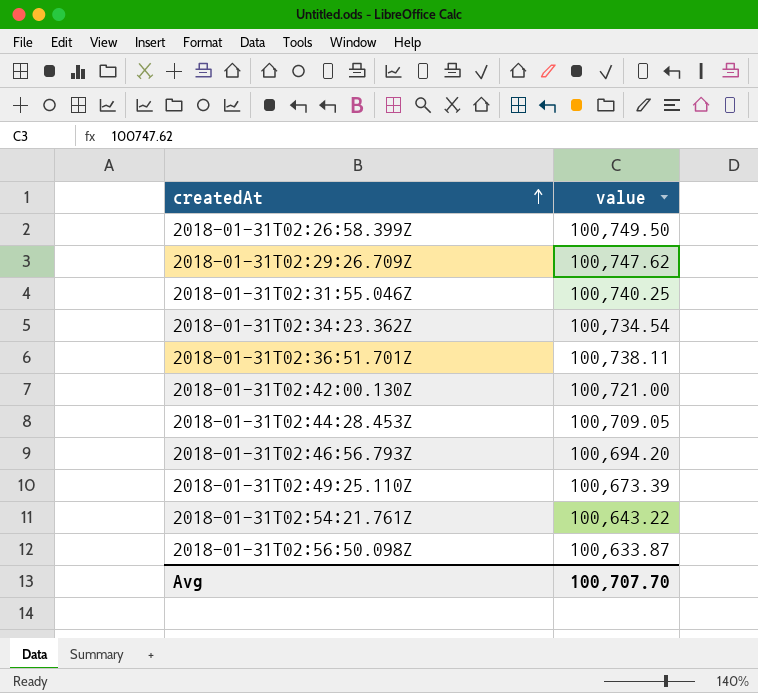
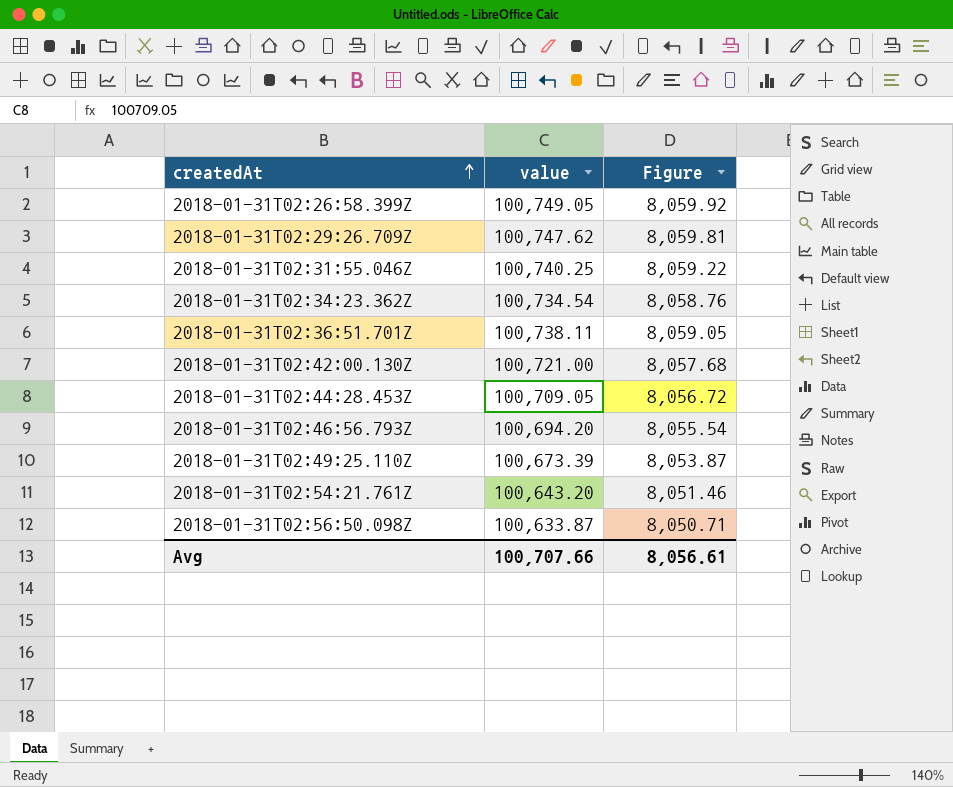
column Figure | formula: none -> [value] * 0.08
2018-01-31T02:26:58.399Z | value: 100,749.50 -> 100,749.05
2018-01-31T02:54:21.761Z | value: 100,643.22 -> 100,643.20
Avg | value: 100,707.70 -> 100,707.66

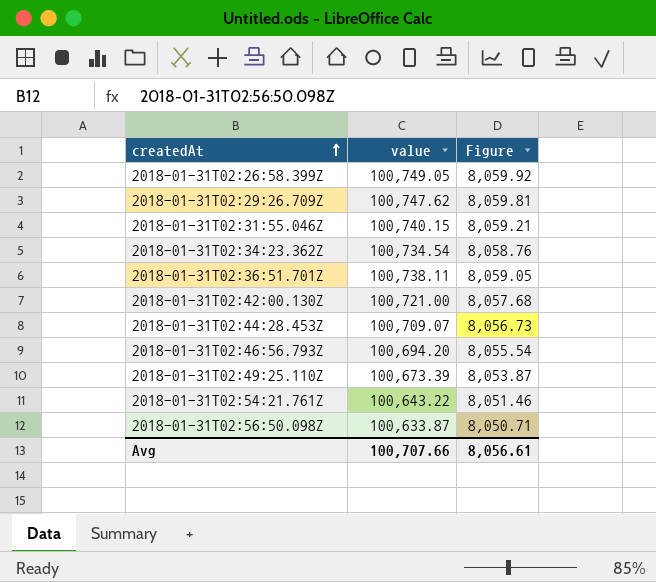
2018-01-31T02:31:55.046Z | value: 100,740.25 -> 100,740.15
2018-01-31T02:31:55.046Z | Figure: 8,059.22 -> 8,059.21
2018-01-31T02:44:28.453Z | value: 100,709.05 -> 100,709.07
2018-01-31T02:44:28.453Z | Figure: 8,056.72 -> 8,056.73
2018-01-31T02:54:21.761Z | value: 100,643.20 -> 100,643.22

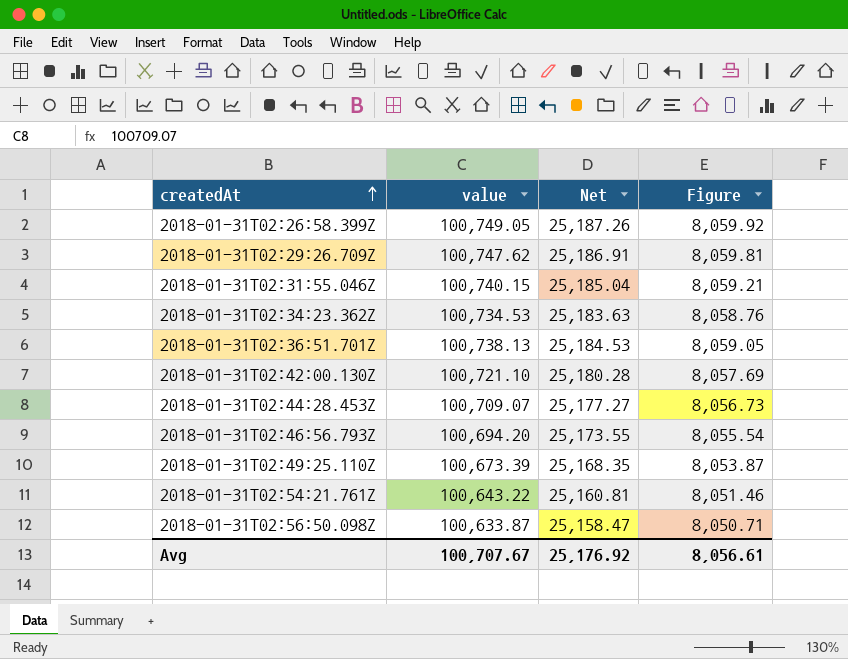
column Net | formula: none -> [value] * 0.25
2018-01-31T02:34:23.362Z | value: 100,734.54 -> 100,734.53
2018-01-31T02:36:51.701Z | value: 100,738.11 -> 100,738.13
2018-01-31T02:42:00.130Z | value: 100,721.00 -> 100,721.10
2018-01-31T02:42:00.130Z | Figure: 8,057.68 -> 8,057.69
Avg | value: 100,707.66 -> 100,707.67

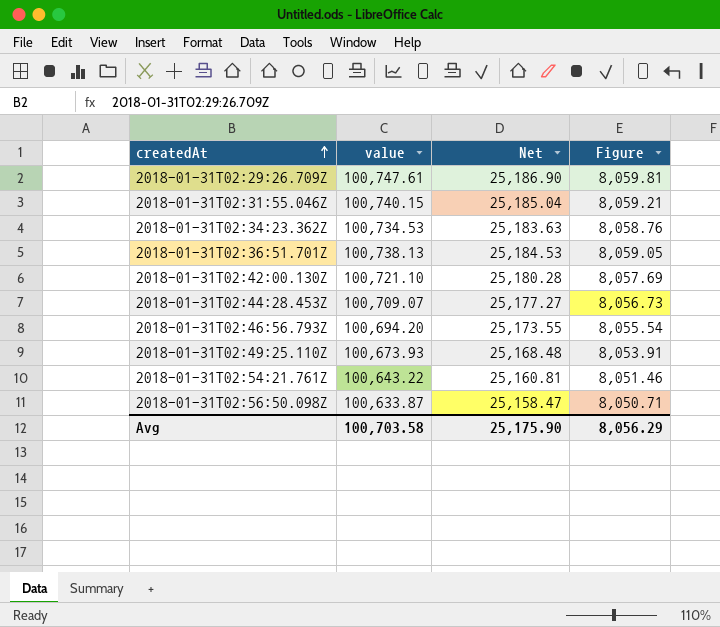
row 2018-01-31T02:26:58.399Z: 100,749.05 | 25,187.26 | 8,059.92 -> none
2018-01-31T02:29:26.709Z | value: 100,747.62 -> 100,747.61
2018-01-31T02:29:26.709Z | Net: 25,186.91 -> 25,186.90
2018-01-31T02:49:25.110Z | value: 100,673.39 -> 100,673.93
2018-01-31T02:49:25.110Z | Net: 25,168.35 -> 25,168.48
2018-01-31T02:49:25.110Z | Figure: 8,053.87 -> 8,053.91
Avg | value: 100,707.67 -> 100,703.58
Avg | Net: 25,176.92 -> 25,175.90
Avg | Figure: 8,056.61 -> 8,056.29

